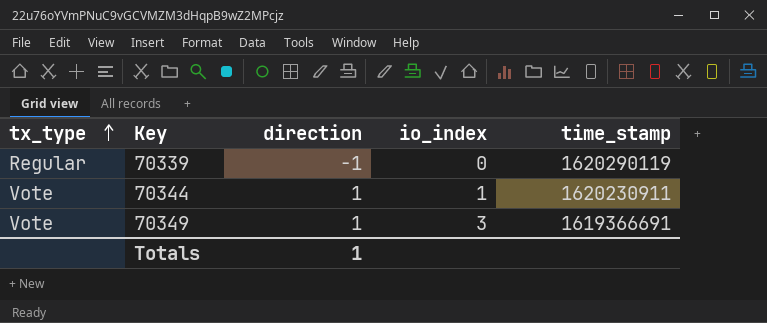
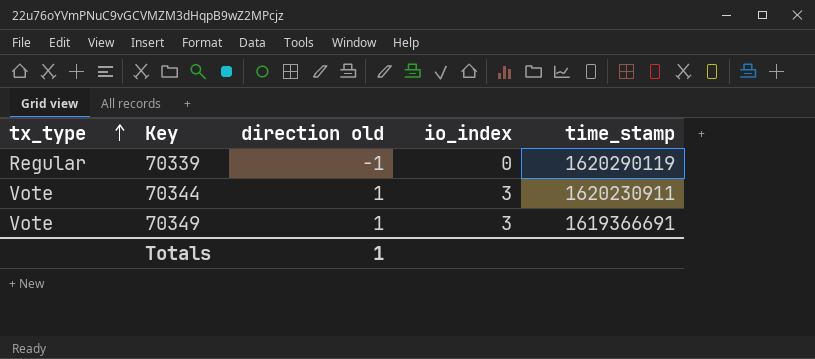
column name: direction -> direction old
70344 | io_index: 1 -> 3

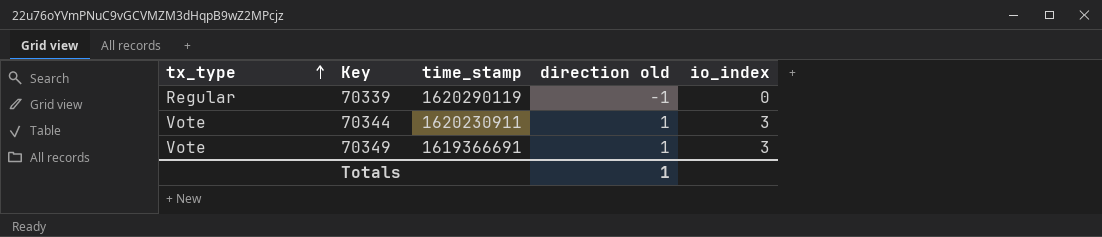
column time_stamp | position: 5 -> 3

